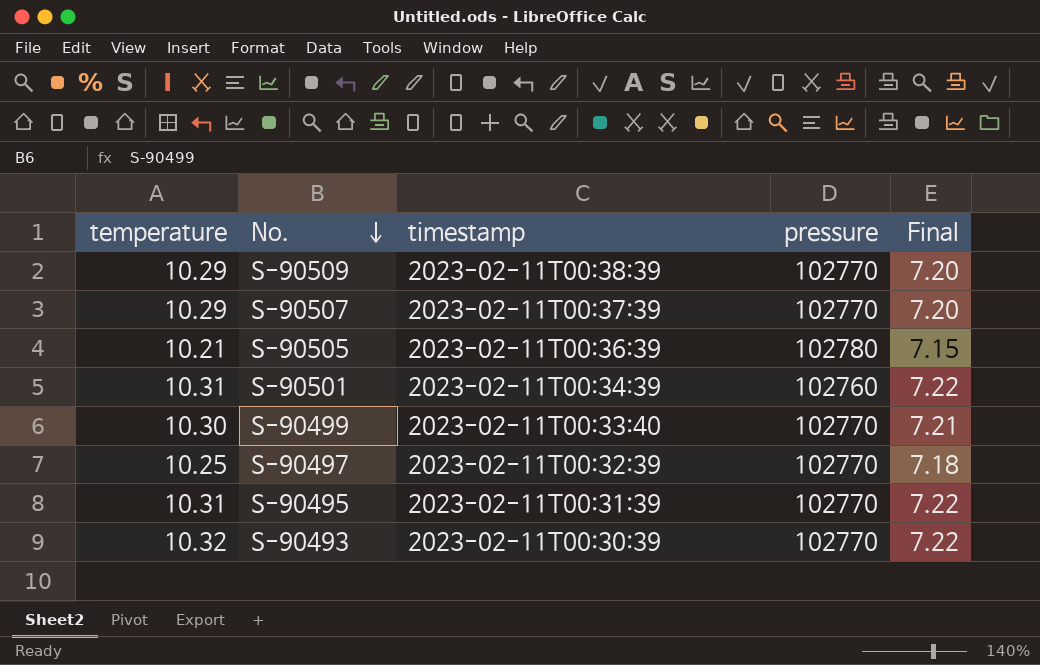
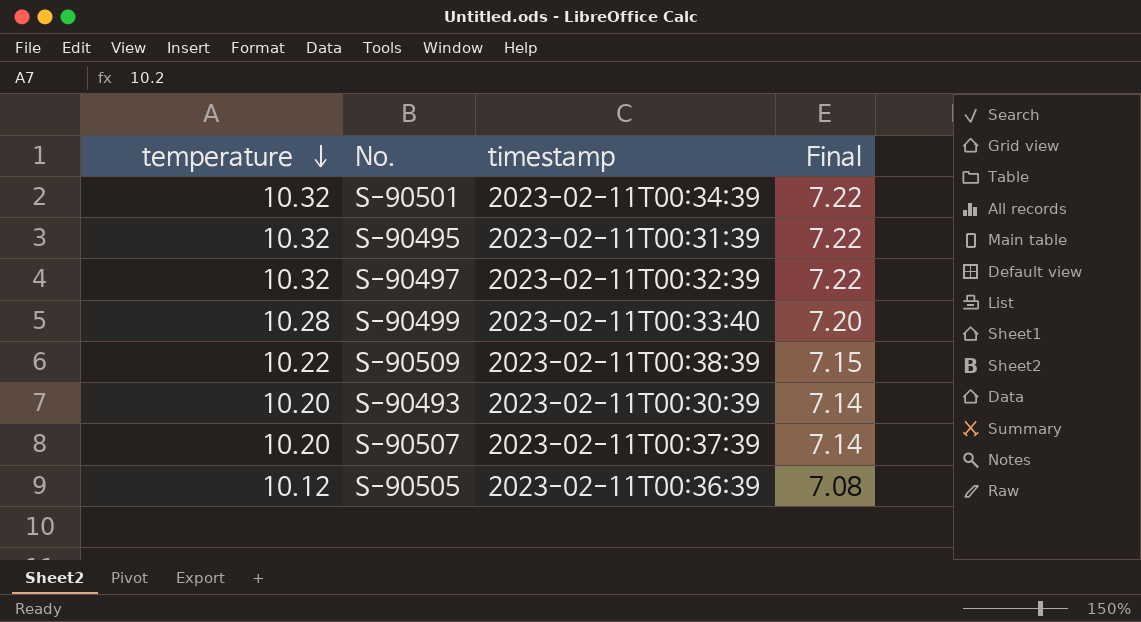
row order: No. descending -> temperature descending
column pressure | position: 4 -> none
S-90501 | temperature: 10.31 -> 10.32
S-90495 | temperature: 10.31 -> 10.32
S-90497 | temperature: 10.25 -> 10.32
S-90497 | Final: 7.18 -> 7.22
S-90499 | temperature: 10.30 -> 10.28
S-90499 | Final: 7.21 -> 7.20
S-90509 | temperature: 10.29 -> 10.22
S-90509 | Final: 7.20 -> 7.15
S-90493 | temperature: 10.32 -> 10.20
S-90493 | Final: 7.22 -> 7.14
S-90507 | temperature: 10.29 -> 10.20
S-90507 | Final: 7.20 -> 7.14
S-90505 | temperature: 10.21 -> 10.12
S-90505 | Final: 7.15 -> 7.08

